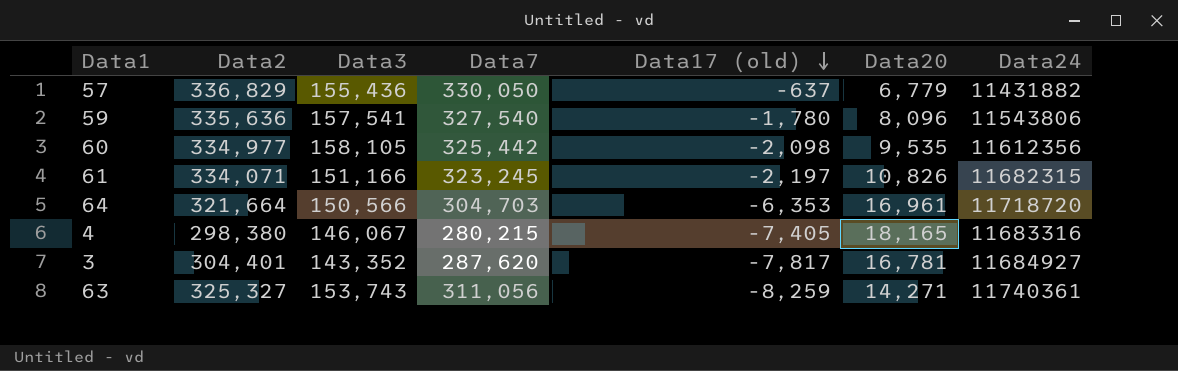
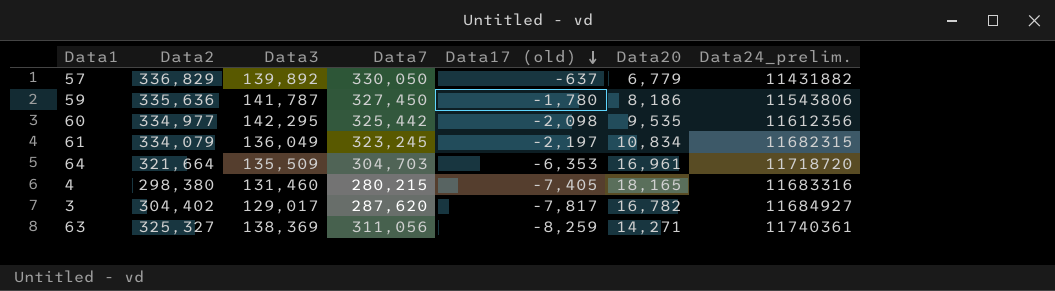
column name: Data24 -> Data24_prelim.
57 | Data3: 155,436 -> 139,892
59 | Data3: 157,541 -> 141,787
59 | Data7: 327,540 -> 327,450
59 | Data20: 8,096 -> 8,186
60 | Data3: 158,105 -> 142,295
61 | Data2: 334,071 -> 334,079
61 | Data3: 151,166 -> 136,049
61 | Data20: 10,826 -> 10,834
64 | Data3: 150,566 -> 135,509
4 | Data3: 146,067 -> 131,460
3 | Data2: 304,401 -> 304,402
3 | Data3: 143,352 -> 129,017
3 | Data20: 16,781 -> 16,782
63 | Data3: 153,743 -> 138,369

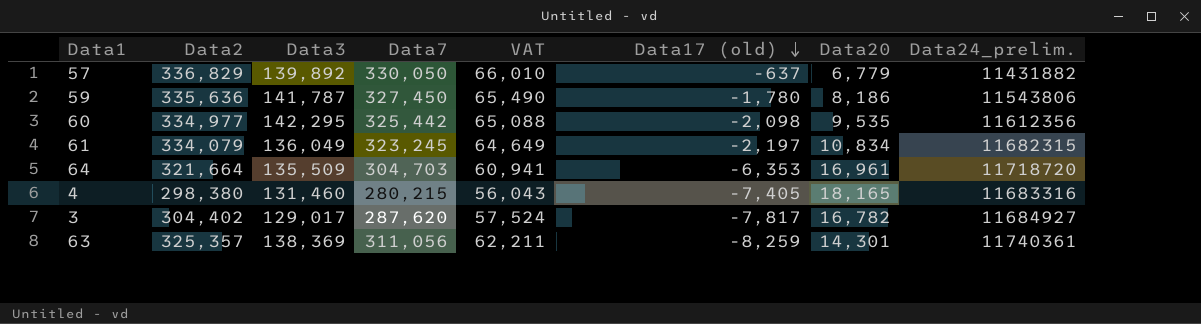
column VAT | formula: none -> [Data7] * 0.2
63 | Data2: 325,327 -> 325,357
63 | Data20: 14,271 -> 14,301

